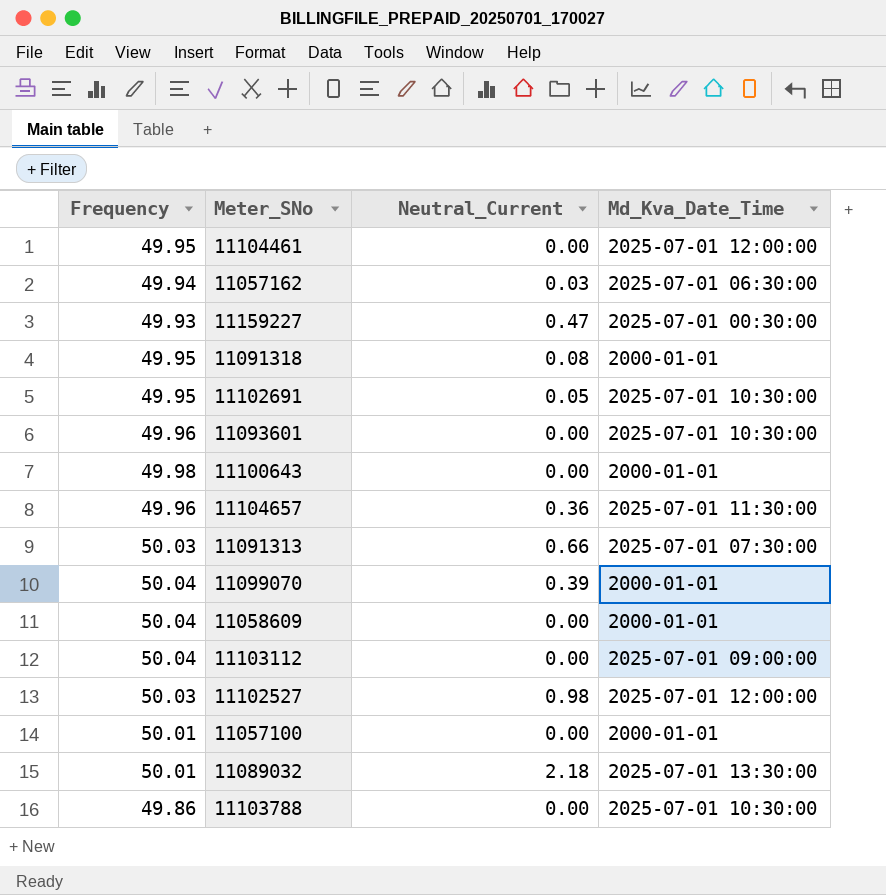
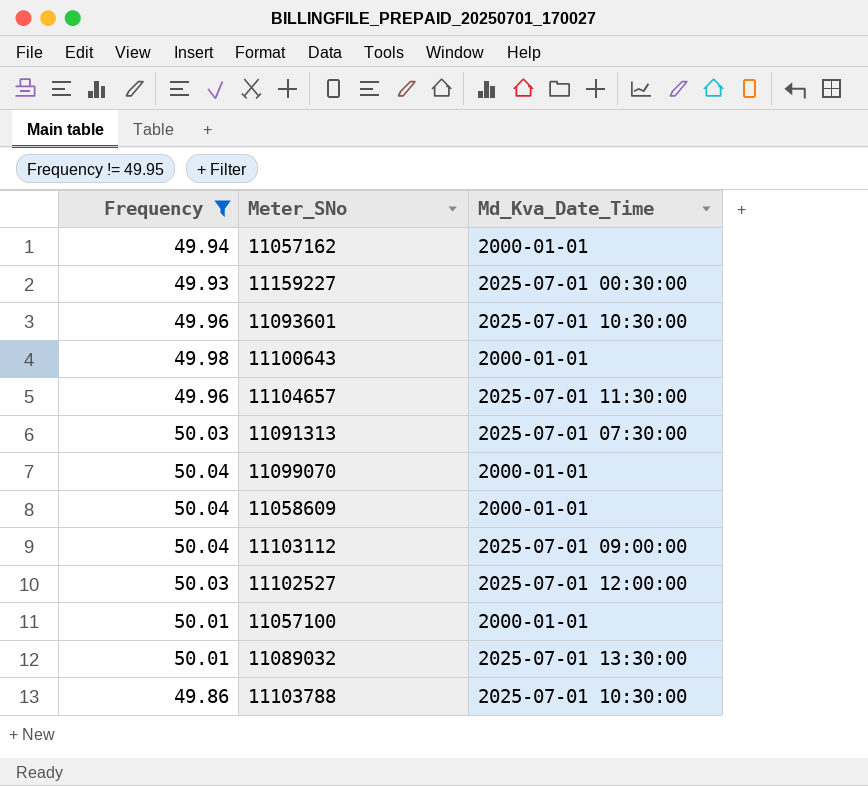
filter: none -> Frequency != 49.95
column Neutral_Current | position: 3 -> none
11057162 | Md_Kva_Date_Time: 2025-07-01 06:30:00 -> 2000-01-01

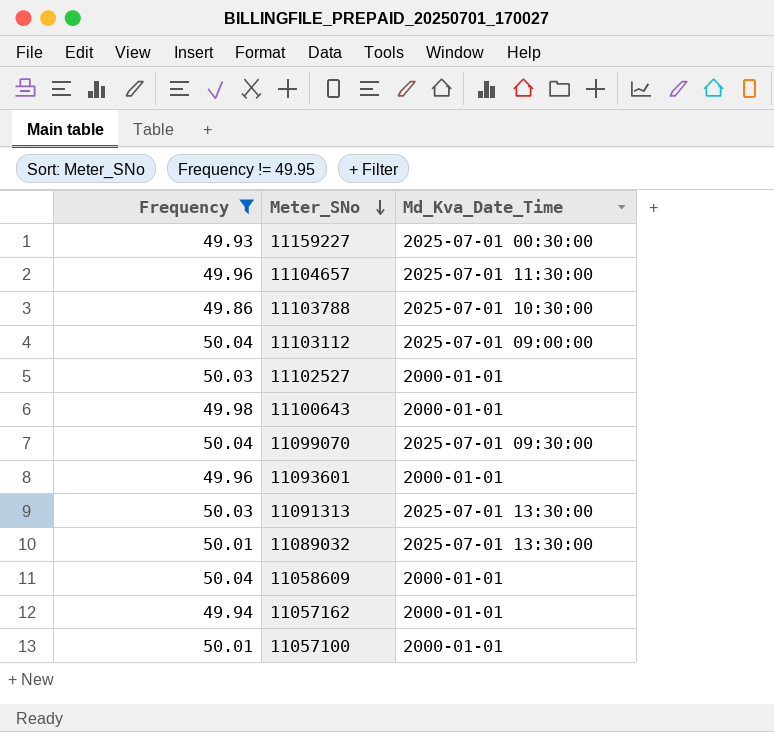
row order: none -> Meter_SNo descending
11102527 | Md_Kva_Date_Time: 2025-07-01 12:00:00 -> 2000-01-01
11099070 | Md_Kva_Date_Time: 2000-01-01 -> 2025-07-01 09:30:00
11093601 | Md_Kva_Date_Time: 2025-07-01 10:30:00 -> 2000-01-01
11091313 | Md_Kva_Date_Time: 2025-07-01 07:30:00 -> 2025-07-01 13:30:00

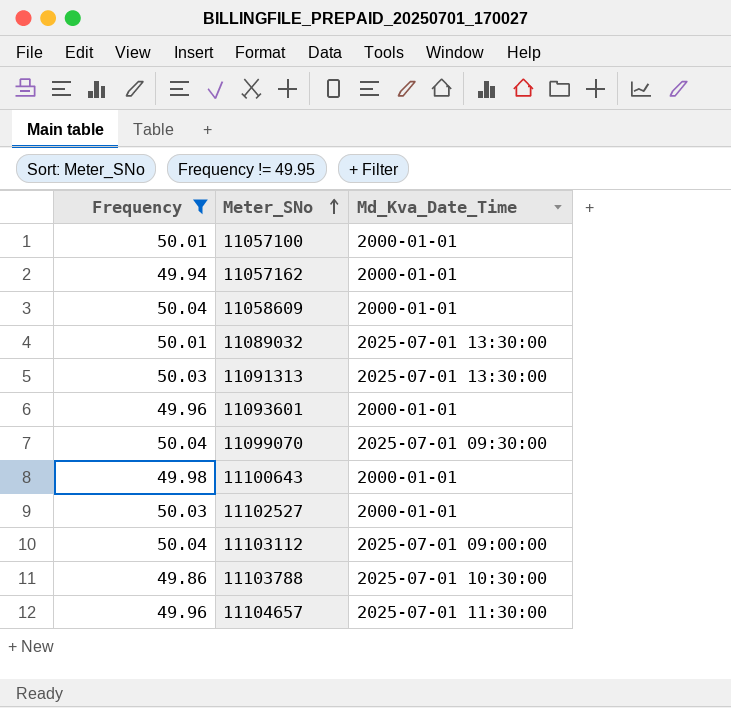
row order: Meter_SNo descending -> Meter_SNo ascending
row 11159227: 49.93 | 2025-07-01 00:30:00 -> none

